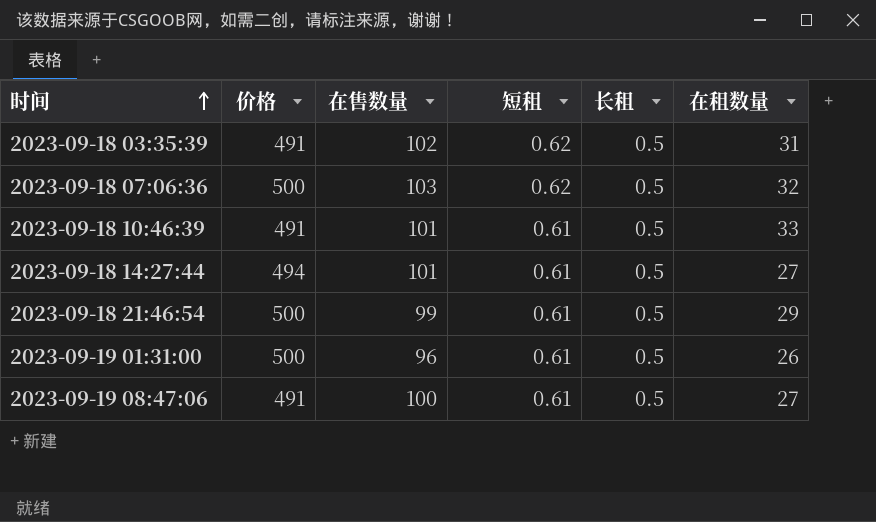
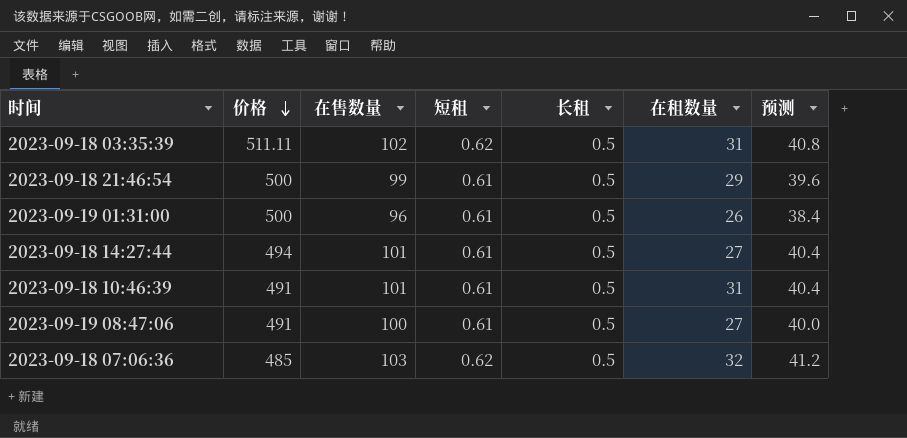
row order: 时间 ascending -> 价格 descending
column 预测 | formula: none -> [在售数量] * 0.4
2023-09-18 03:35:39 | 价格: 491 -> 511.11
2023-09-18 10:46:39 | 在租数量: 33 -> 31
2023-09-18 07:06:36 | 价格: 500 -> 485

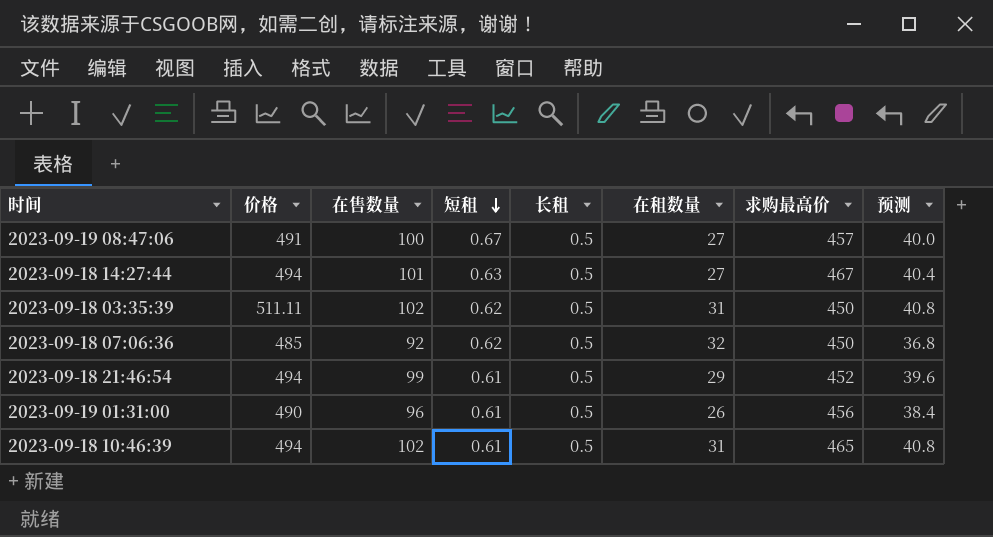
row order: 价格 descending -> 短租 descending
column 求购最高价 | position: none -> 7
2023-09-19 08:47:06 | 短租: 0.61 -> 0.67
2023-09-18 14:27:44 | 短租: 0.61 -> 0.63
2023-09-18 07:06:36 | 在售数量: 103 -> 92
2023-09-18 07:06:36 | 预测: 41.2 -> 36.8
2023-09-18 21:46:54 | 价格: 500 -> 494
2023-09-19 01:31:00 | 价格: 500 -> 490
2023-09-18 10:46:39 | 价格: 491 -> 494
2023-09-18 10:46:39 | 在售数量: 101 -> 102
2023-09-18 10:46:39 | 预测: 40.4 -> 40.8

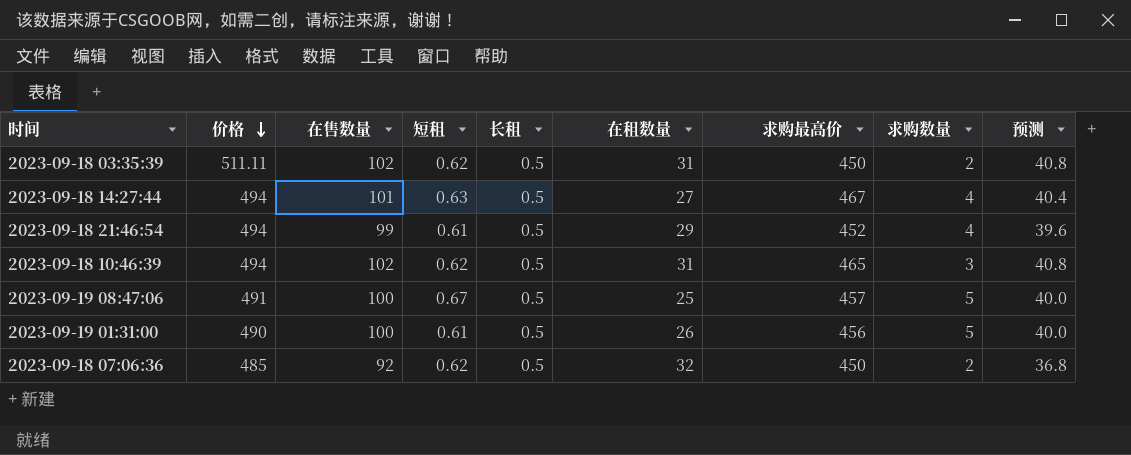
row order: 短租 descending -> 价格 descending
column 求购数量 | position: none -> 8
2023-09-18 10:46:39 | 短租: 0.61 -> 0.62
2023-09-19 08:47:06 | 在租数量: 27 -> 25
2023-09-19 01:31:00 | 在售数量: 96 -> 100
2023-09-19 01:31:00 | 预测: 38.4 -> 40.0

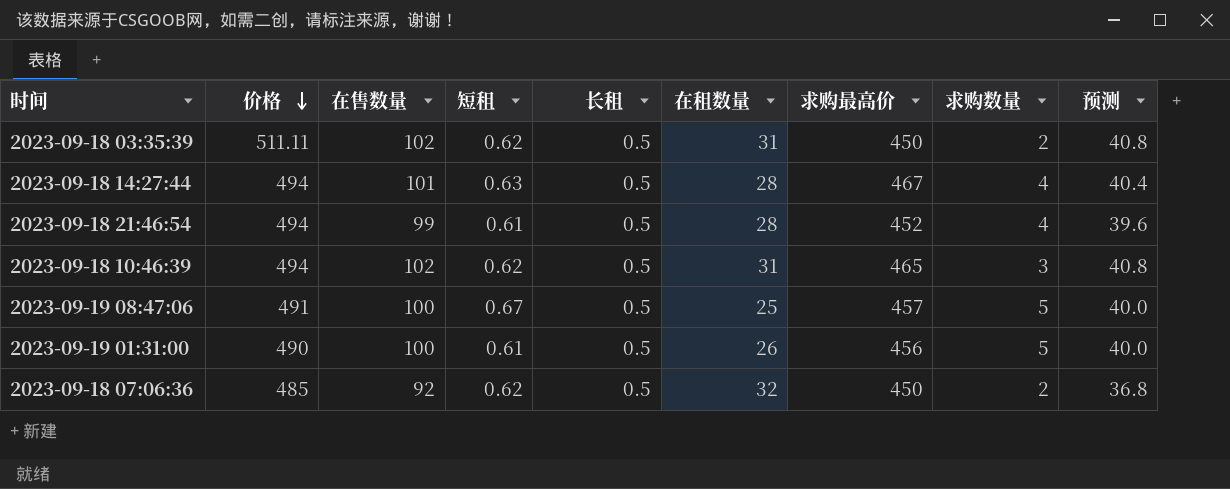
2023-09-18 14:27:44 | 在租数量: 27 -> 28
2023-09-18 21:46:54 | 在租数量: 29 -> 28

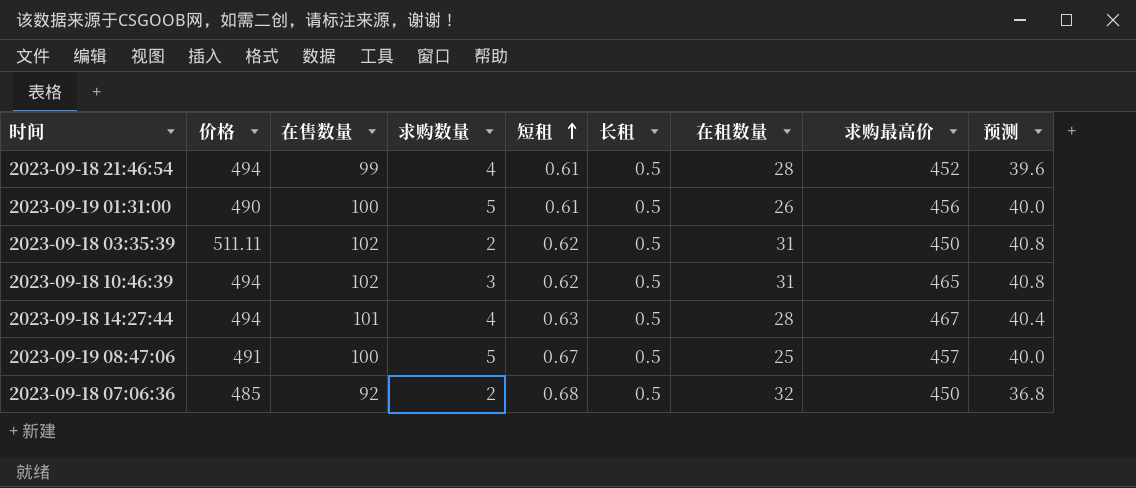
row order: 价格 descending -> 短租 ascending
column 求购数量 | position: 8 -> 4
2023-09-18 07:06:36 | 短租: 0.62 -> 0.68

